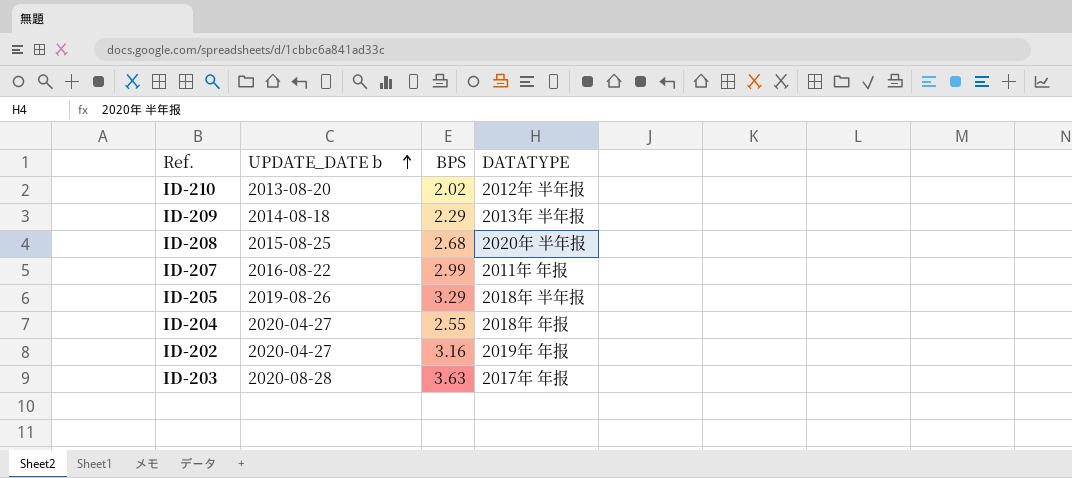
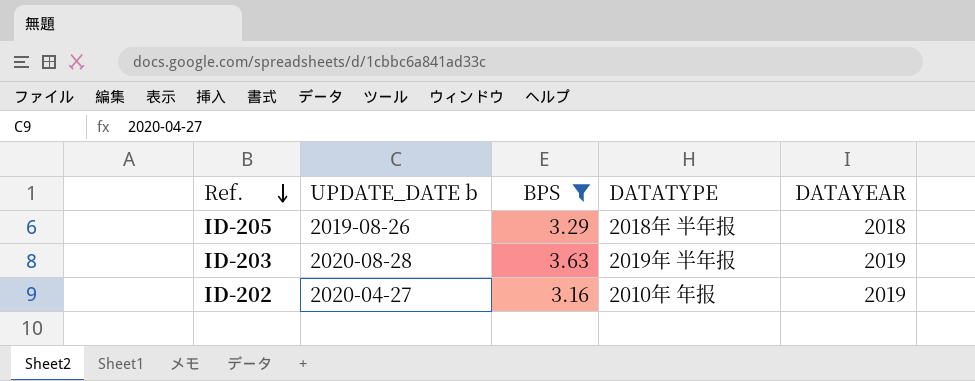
filter: none -> BPS >= 3.16
row order: UPDATE_DATE b ascending -> Ref. descending
column DATAYEAR | position: none -> 5
ID-203 | DATATYPE: 2017年 年报 -> 2019年 半年报
ID-202 | DATATYPE: 2019年 年报 -> 2010年 年报

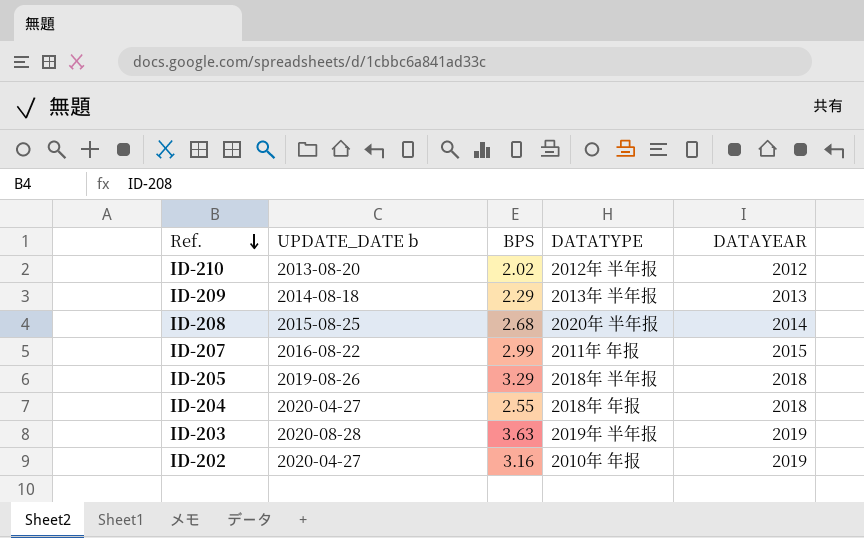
filter: BPS >= 3.16 -> none

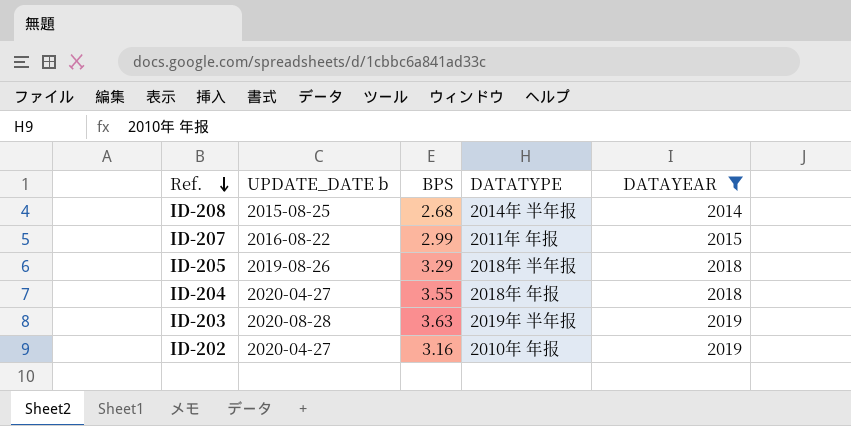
filter: none -> DATAYEAR >= 2014
ID-208 | DATATYPE: 2020年 半年报 -> 2014年 半年报
ID-204 | BPS: 2.55 -> 3.55

